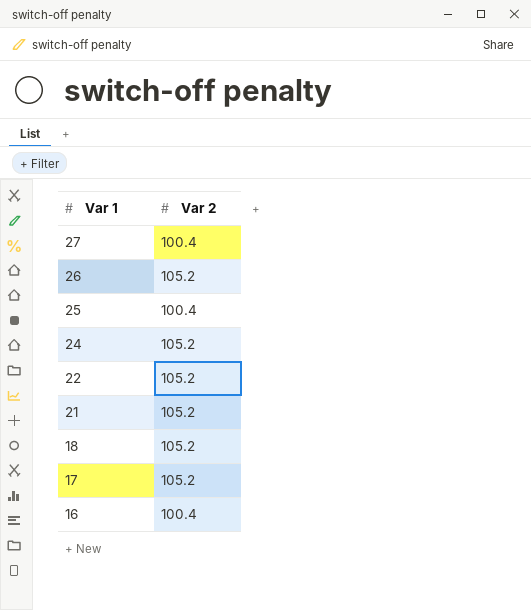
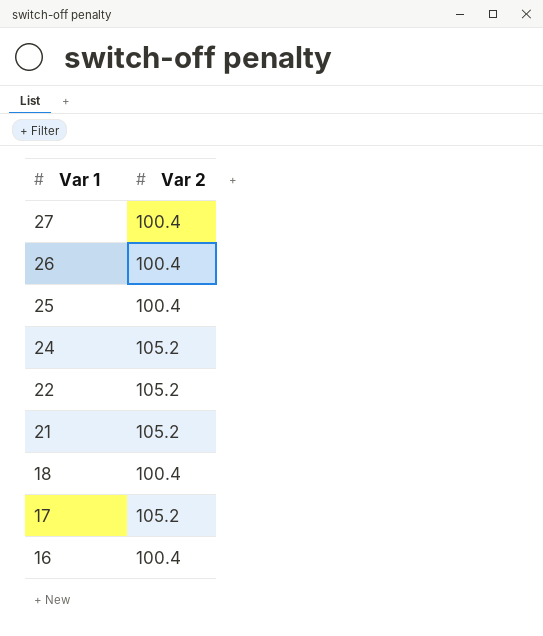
26 | Var 2: 105.2 -> 100.4
18 | Var 2: 105.2 -> 100.4

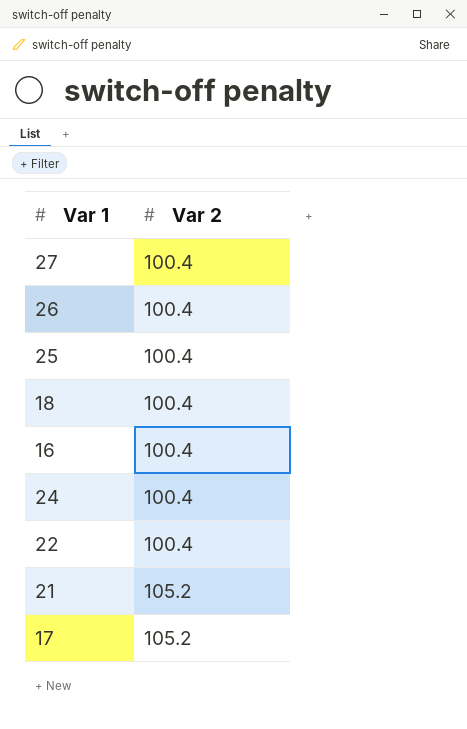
row order: Var 1 descending -> Var 2 ascending
24 | Var 2: 105.2 -> 100.4
22 | Var 2: 105.2 -> 100.4

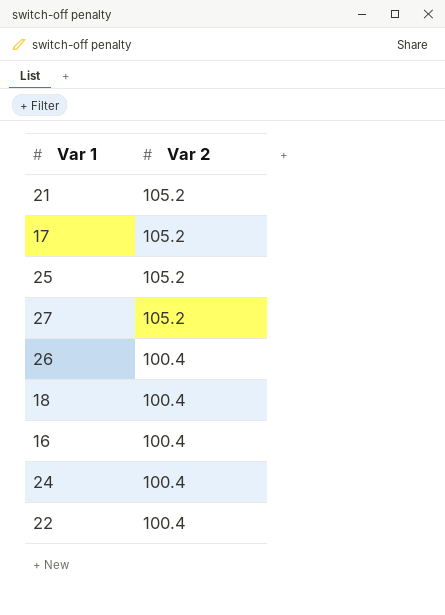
row order: Var 2 ascending -> Var 2 descending
25 | Var 2: 100.4 -> 105.2
27 | Var 2: 100.4 -> 105.2

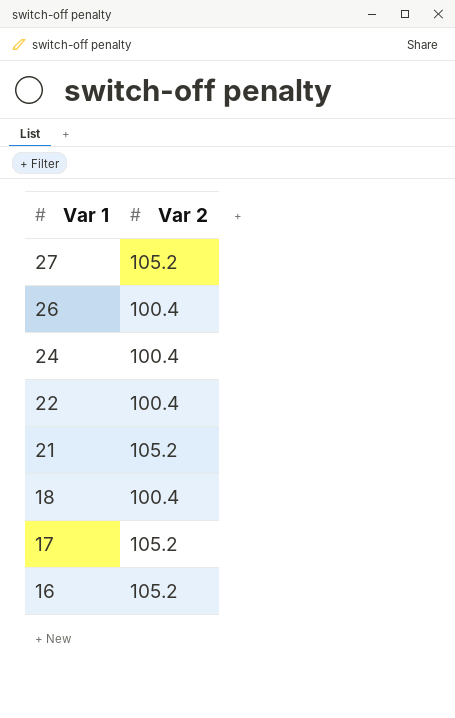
row order: Var 2 descending -> Var 1 descending
row 25: 105.2 -> none
16 | Var 2: 100.4 -> 105.2

